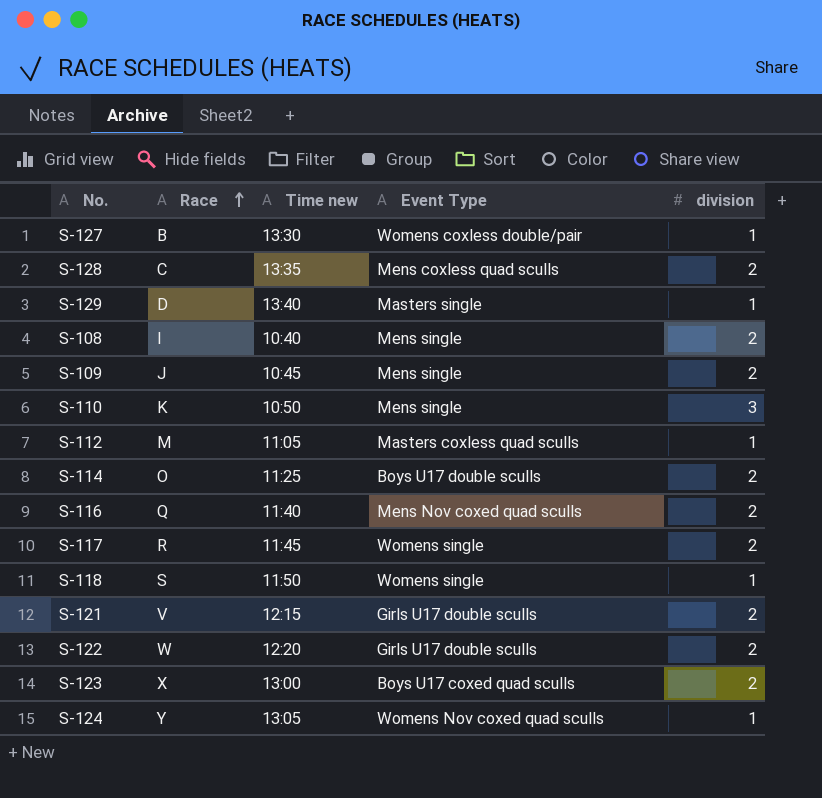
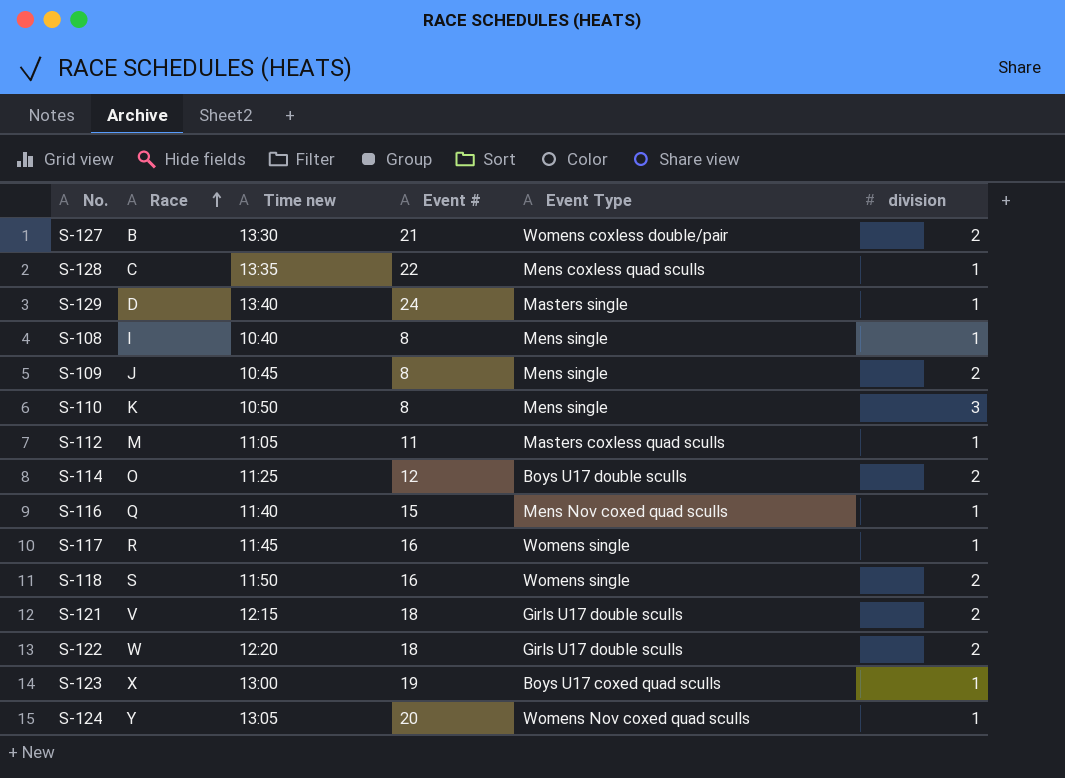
column Event # | position: none -> 4
S-127 | division: 1 -> 2
S-128 | division: 2 -> 1
S-108 | division: 2 -> 1
S-116 | division: 2 -> 1
S-117 | division: 2 -> 1
S-118 | division: 1 -> 2
S-123 | division: 2 -> 1

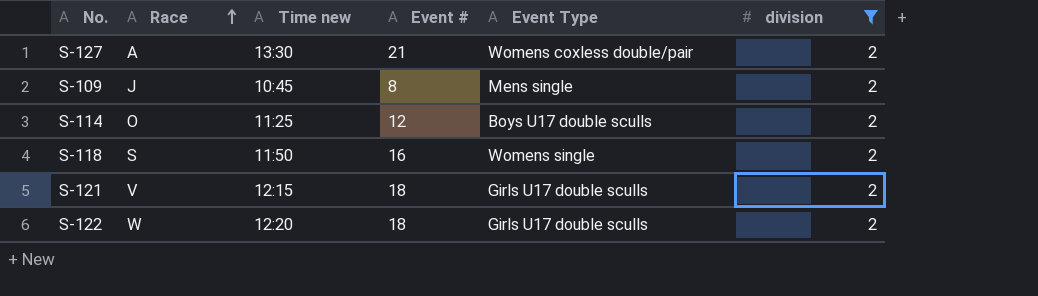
filter: none -> division = 2
S-127 | Race: B -> A

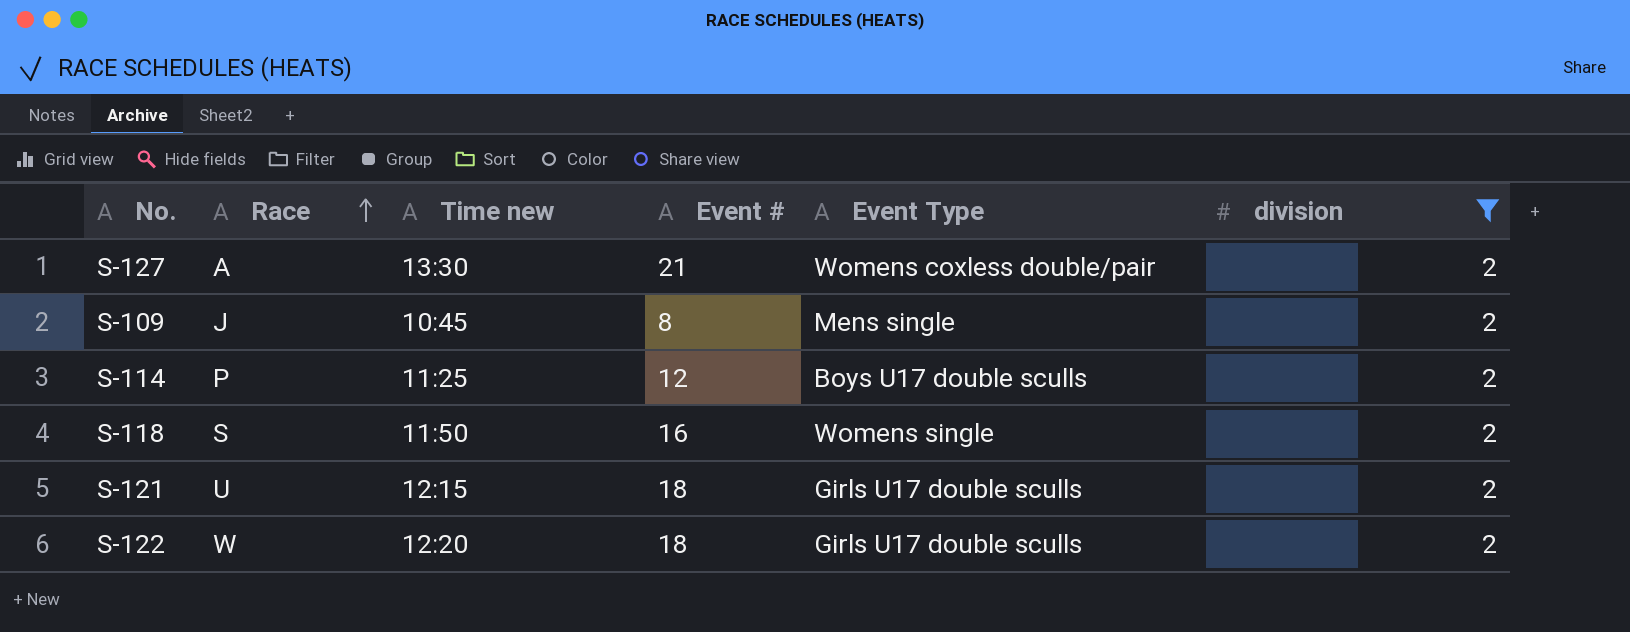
S-114 | Race: O -> P
S-121 | Race: V -> U

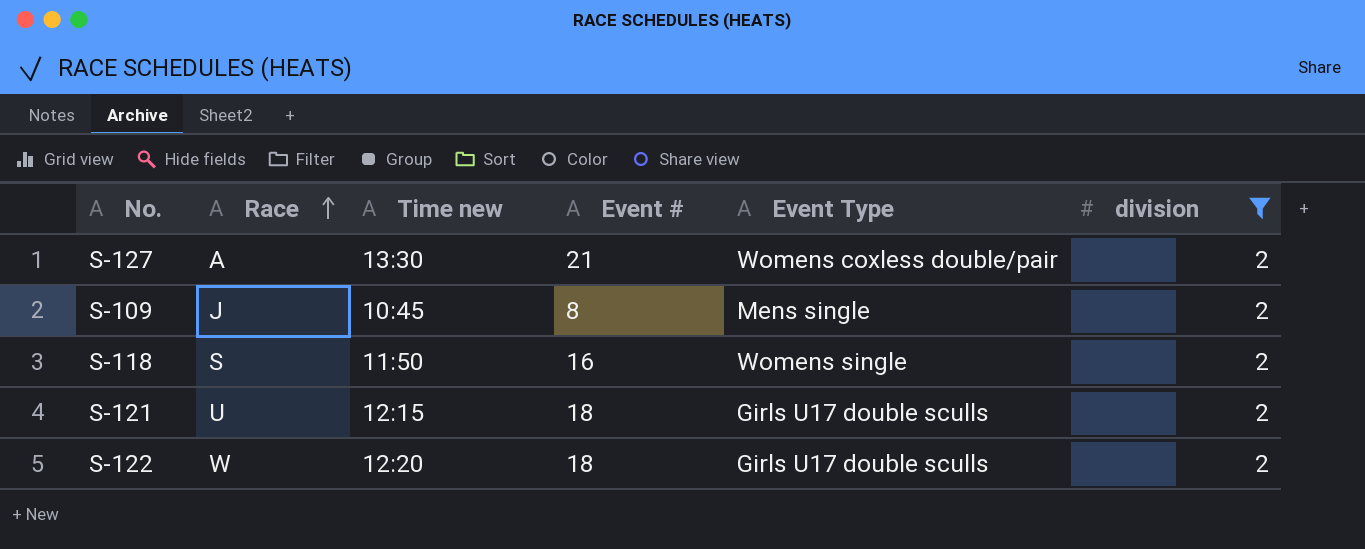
row S-114: P | 11:25 | 12 | Boys U17 double sculls | 2 -> none

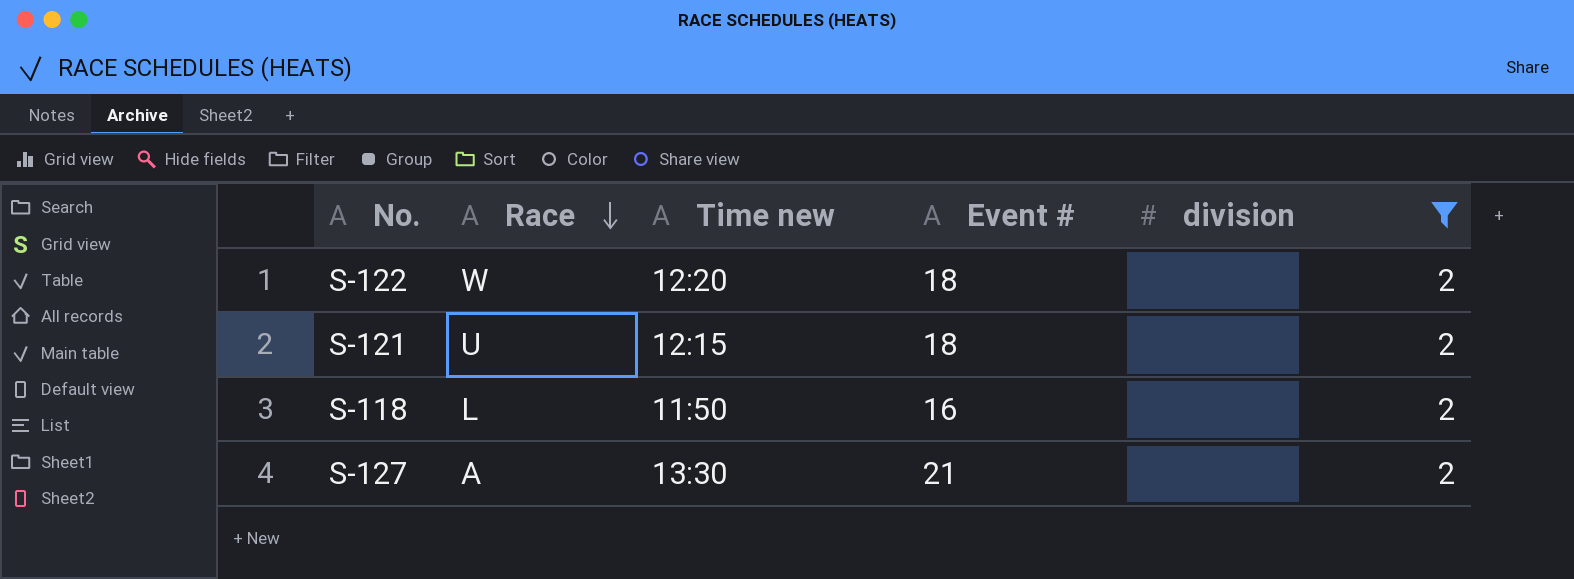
row order: Race ascending -> Race descending
column Event Type | position: 5 -> none
row S-109: J | 10:45 | 8 | Mens single | 2 -> none
S-118 | Race: S -> L

